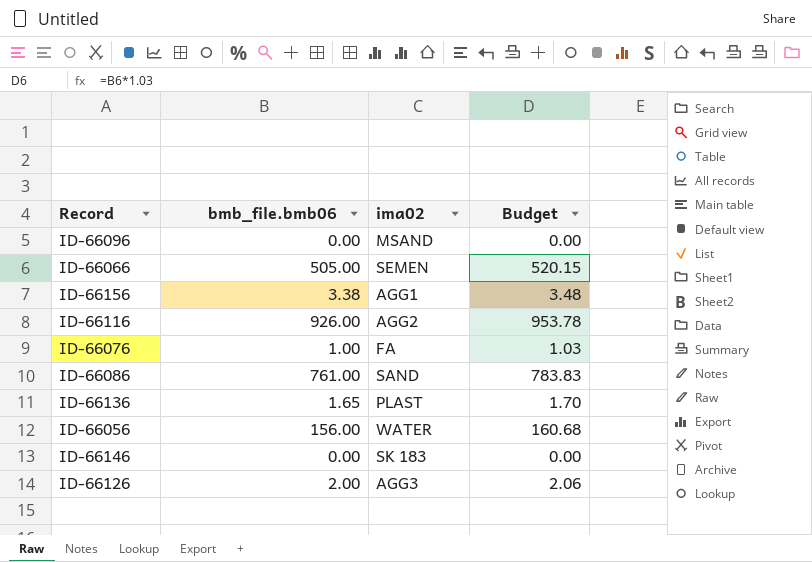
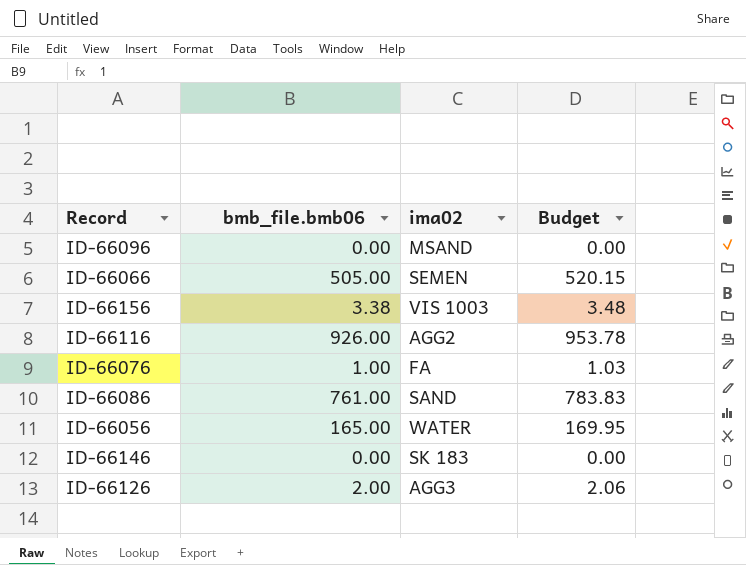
row ID-66136: 1.65 | PLAST | 1.70 -> none
ID-66156 | ima02: AGG1 -> VIS 1003
ID-66056 | bmb_file.bmb06: 156.00 -> 165.00
ID-66056 | Budget: 160.68 -> 169.95

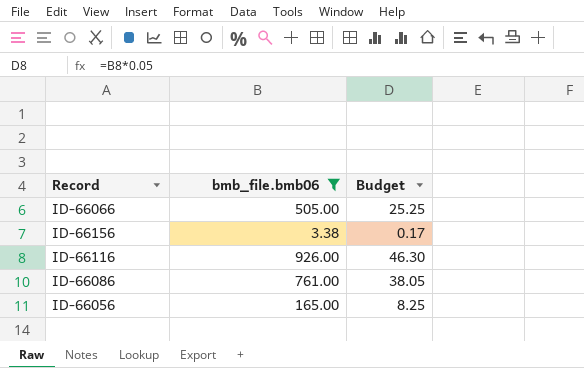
filter: none -> bmb_file.bmb06 >= 3.38
column ima02 | position: 3 -> none
column Budget | formula: [bmb_file.bmb06] * 1.03 -> [bmb_file.bmb06] * 0.05

